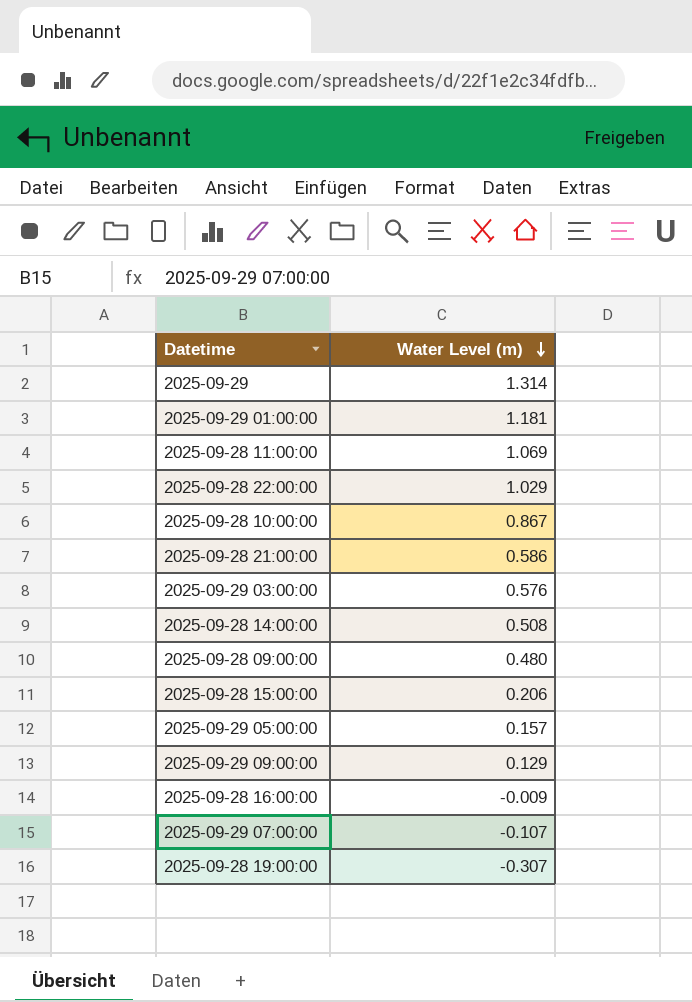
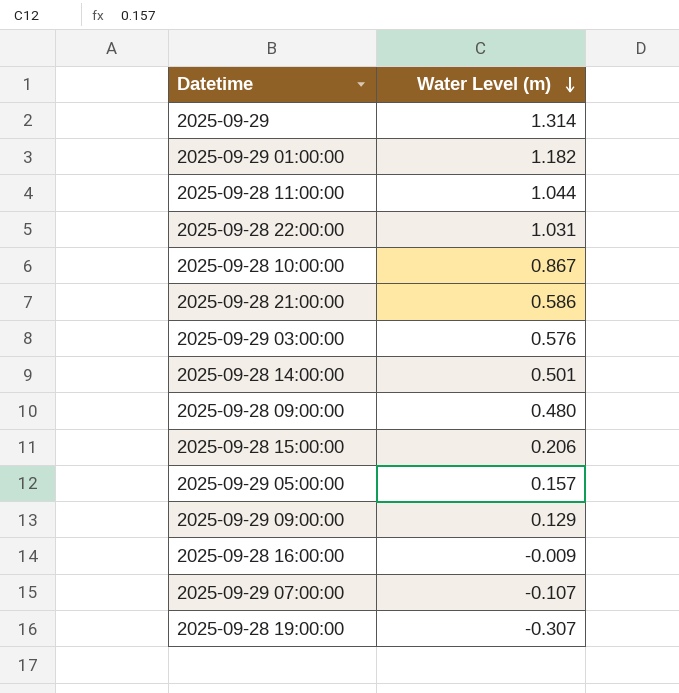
2025-09-29 01:00:00 | Water Level (m): 1.181 -> 1.182
2025-09-28 11:00:00 | Water Level (m): 1.069 -> 1.044
2025-09-28 22:00:00 | Water Level (m): 1.029 -> 1.031
2025-09-28 14:00:00 | Water Level (m): 0.508 -> 0.501

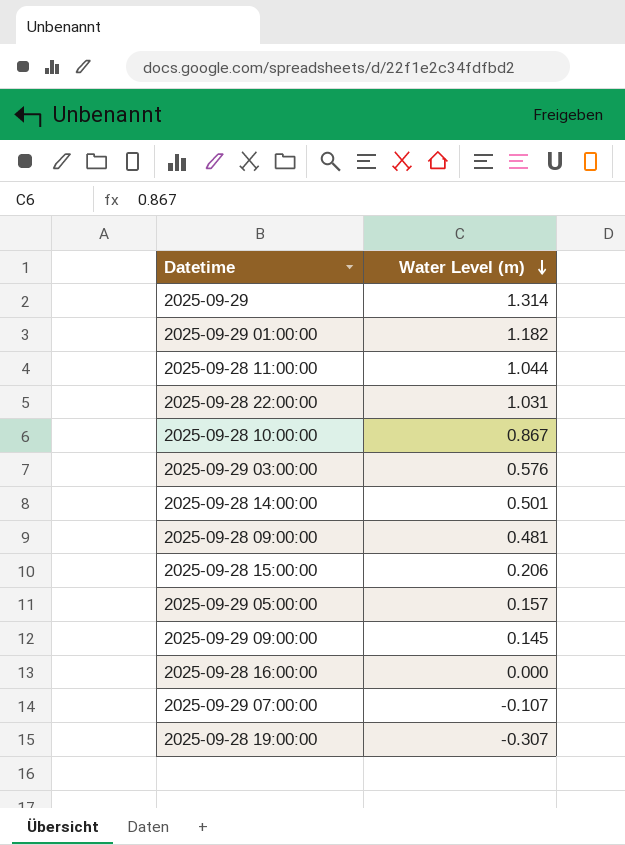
row 2025-09-28 21:00:00: 0.586 -> none
2025-09-28 09:00:00 | Water Level (m): 0.480 -> 0.481
2025-09-29 09:00:00 | Water Level (m): 0.129 -> 0.145
2025-09-28 16:00:00 | Water Level (m): -0.009 -> 0.000

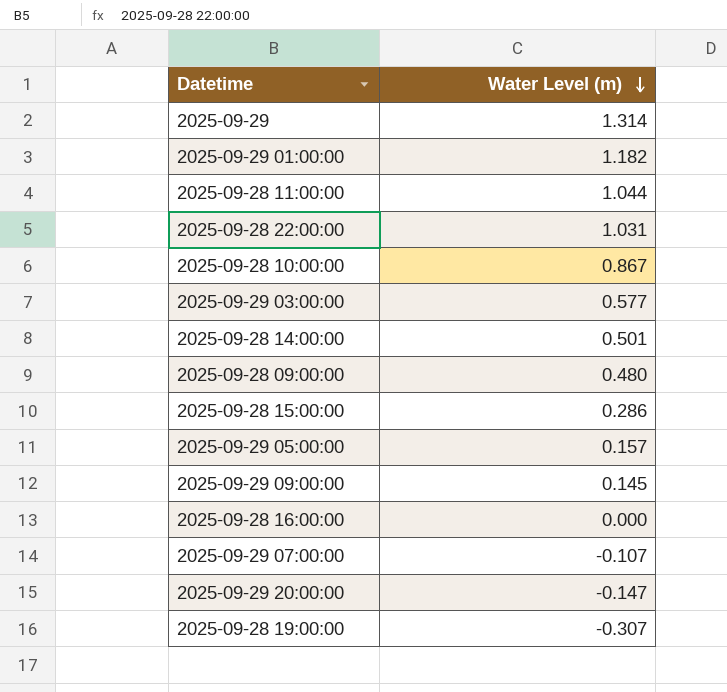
2025-09-29 03:00:00 | Water Level (m): 0.576 -> 0.577
2025-09-28 09:00:00 | Water Level (m): 0.481 -> 0.480
2025-09-28 15:00:00 | Water Level (m): 0.206 -> 0.286
row 2025-09-29 20:00:00: none -> -0.147

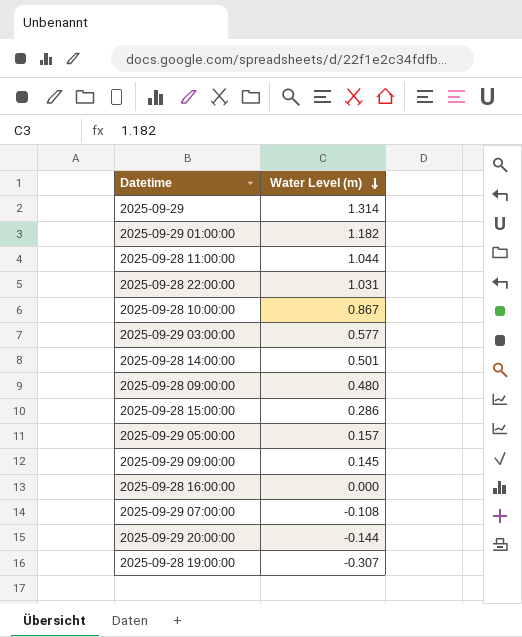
2025-09-29 07:00:00 | Water Level (m): -0.107 -> -0.108
2025-09-29 20:00:00 | Water Level (m): -0.147 -> -0.144

